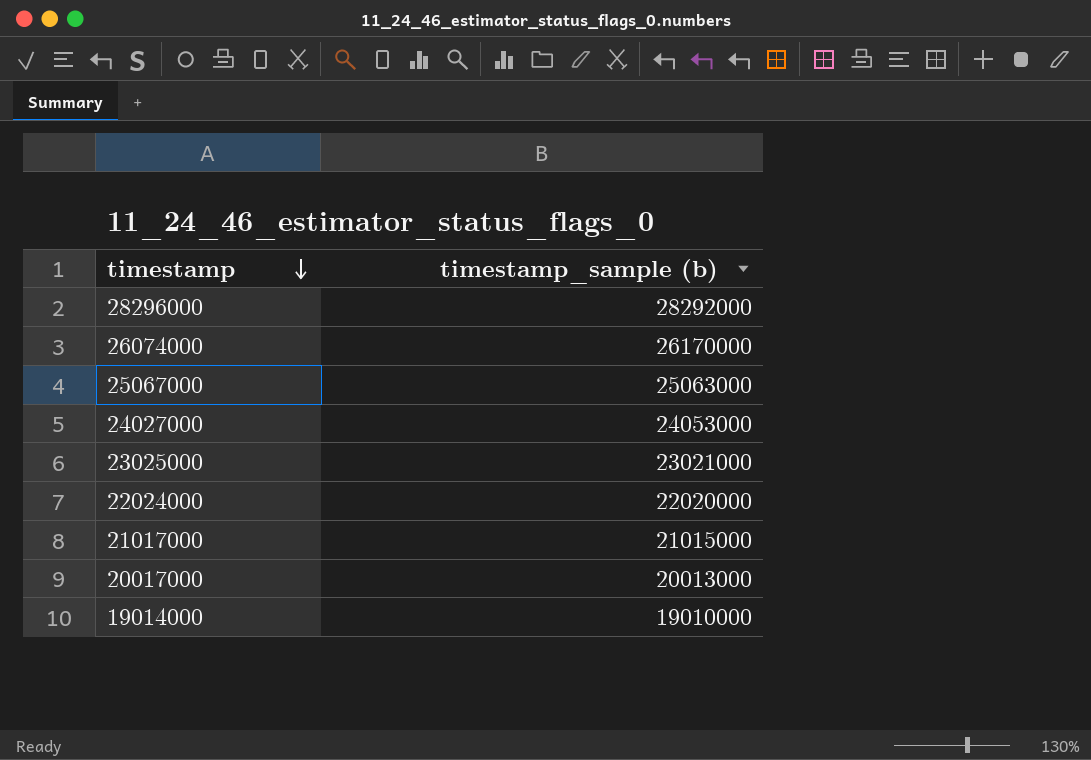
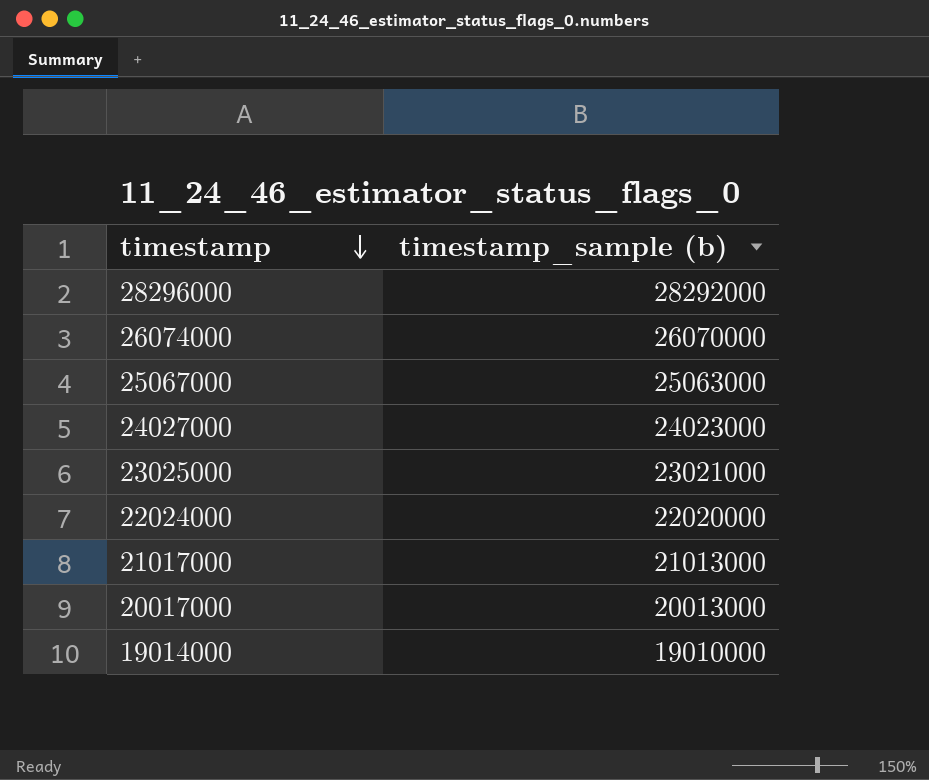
26074000 | timestamp_sample (b): 26170000 -> 26070000
24027000 | timestamp_sample (b): 24053000 -> 24023000
21017000 | timestamp_sample (b): 21015000 -> 21013000

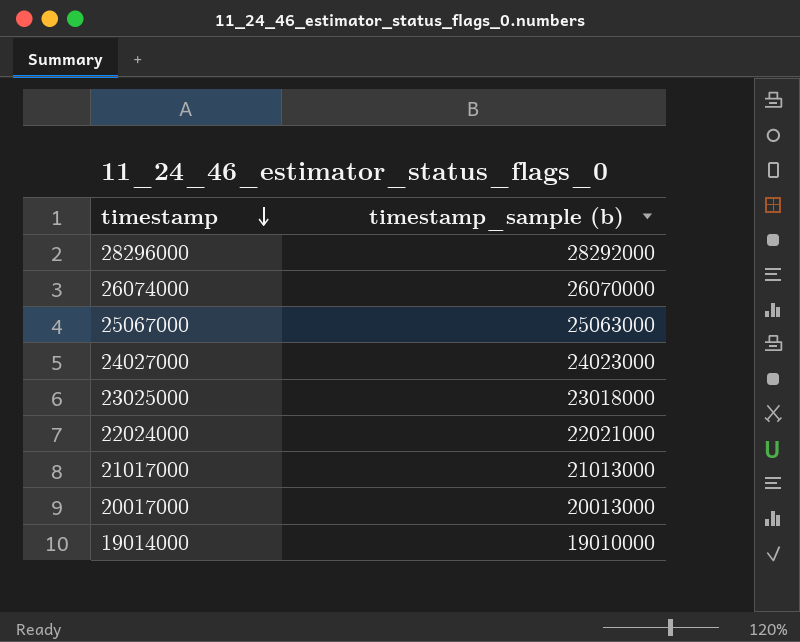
23025000 | timestamp_sample (b): 23021000 -> 23018000
22024000 | timestamp_sample (b): 22020000 -> 22021000

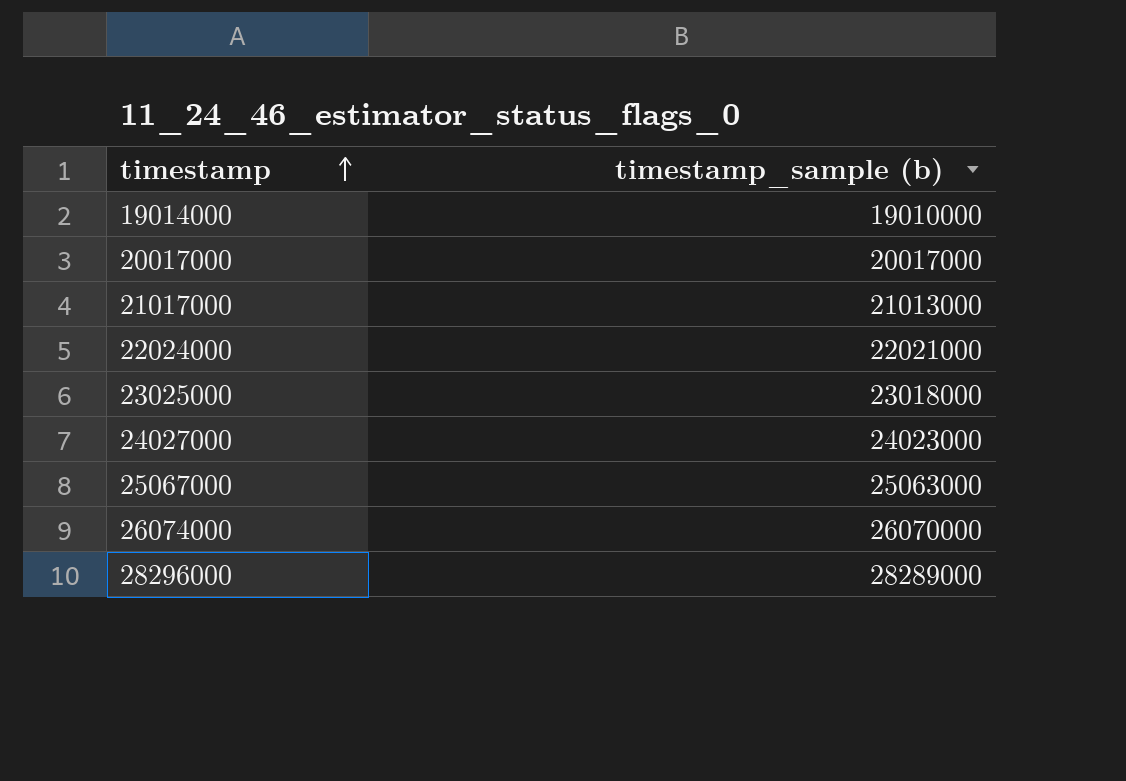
row order: timestamp descending -> timestamp ascending
20017000 | timestamp_sample (b): 20013000 -> 20017000
28296000 | timestamp_sample (b): 28292000 -> 28289000

